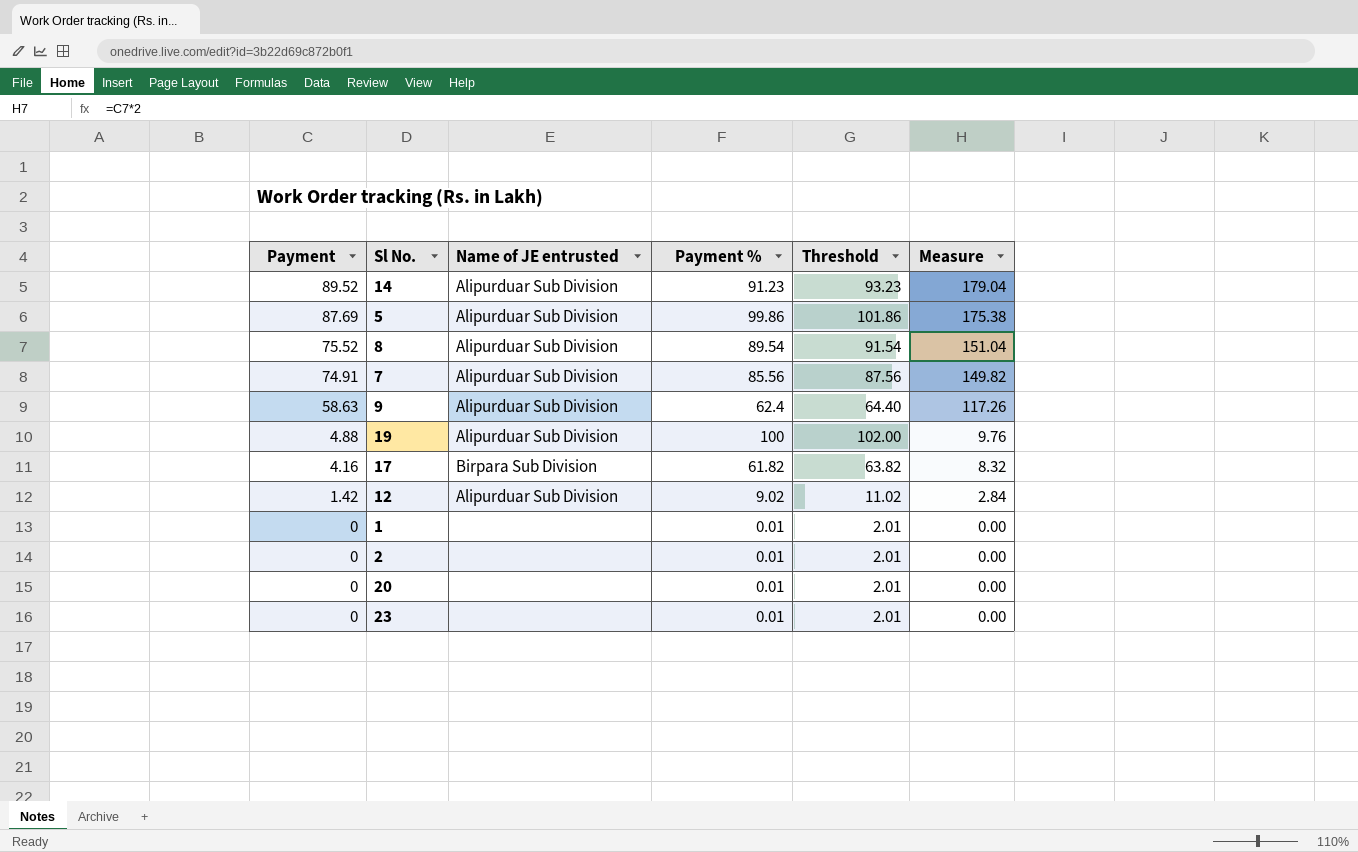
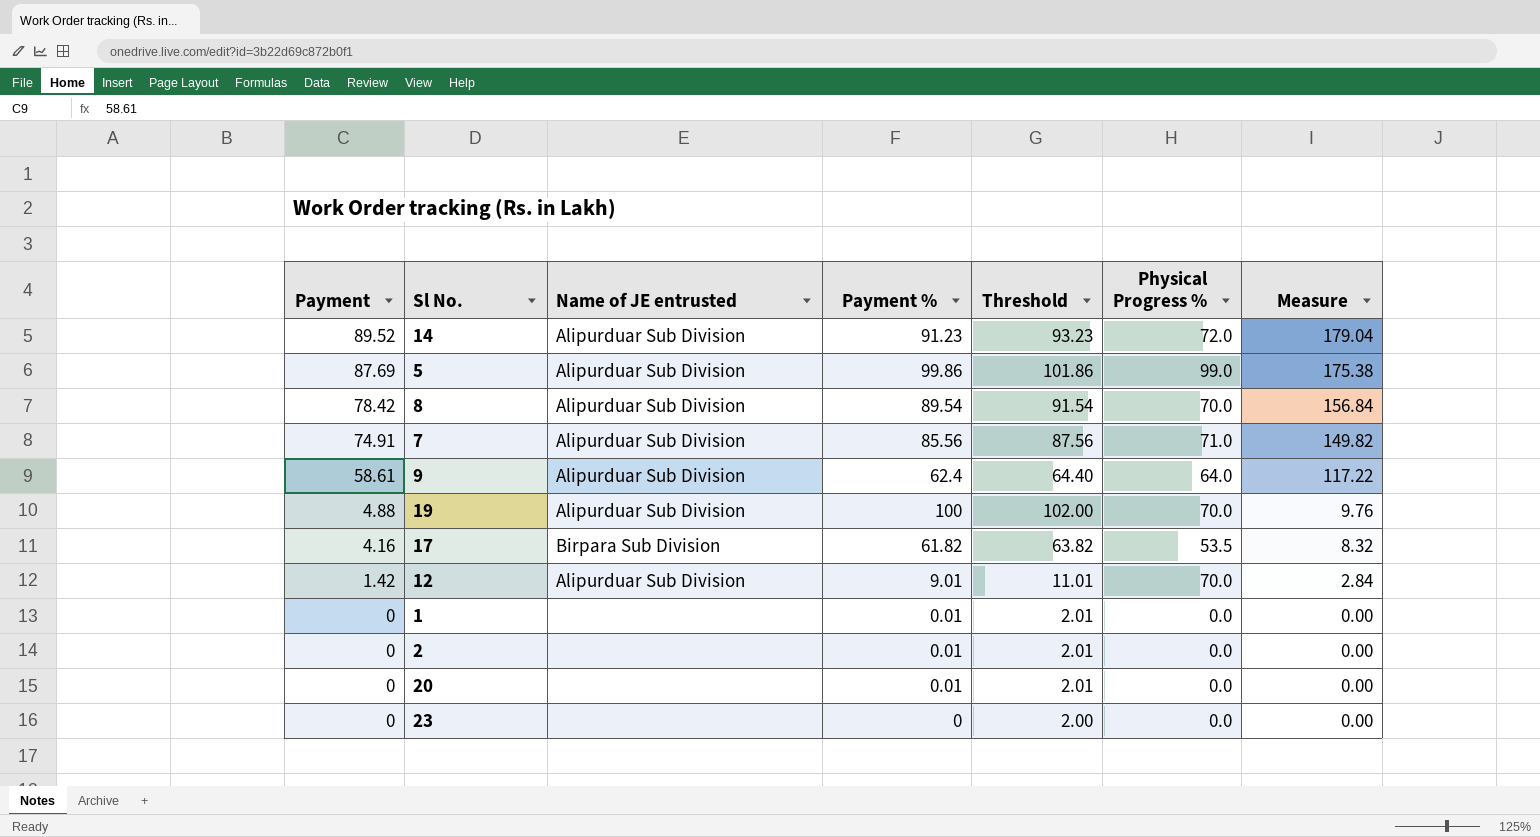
column Physical Progress % | position: none -> 6
8 | Payment: 75.52 -> 78.42
8 | Measure: 151.04 -> 156.84
9 | Payment: 58.63 -> 58.61
9 | Measure: 117.26 -> 117.22
12 | Payment %: 9.02 -> 9.01
12 | Threshold: 11.02 -> 11.01
23 | Payment %: 0.01 -> 0
23 | Threshold: 2.01 -> 2.00

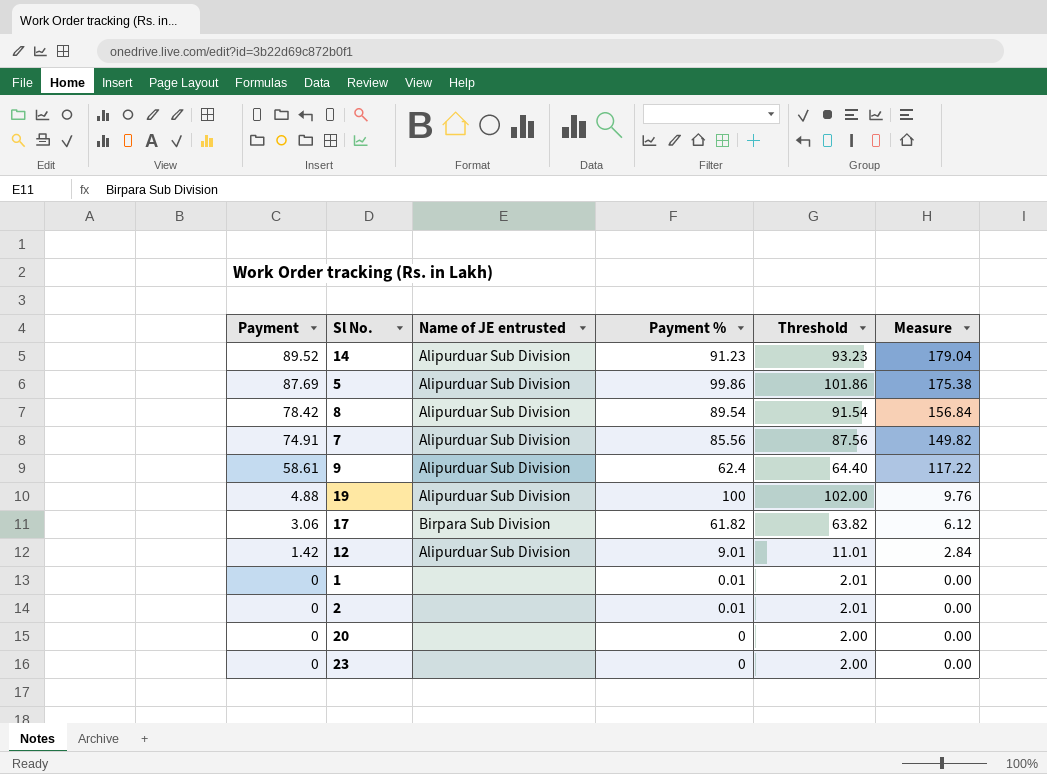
column Physical Progress % | position: 6 -> none
17 | Payment: 4.16 -> 3.06
17 | Measure: 8.32 -> 6.12
20 | Payment %: 0.01 -> 0
20 | Threshold: 2.01 -> 2.00

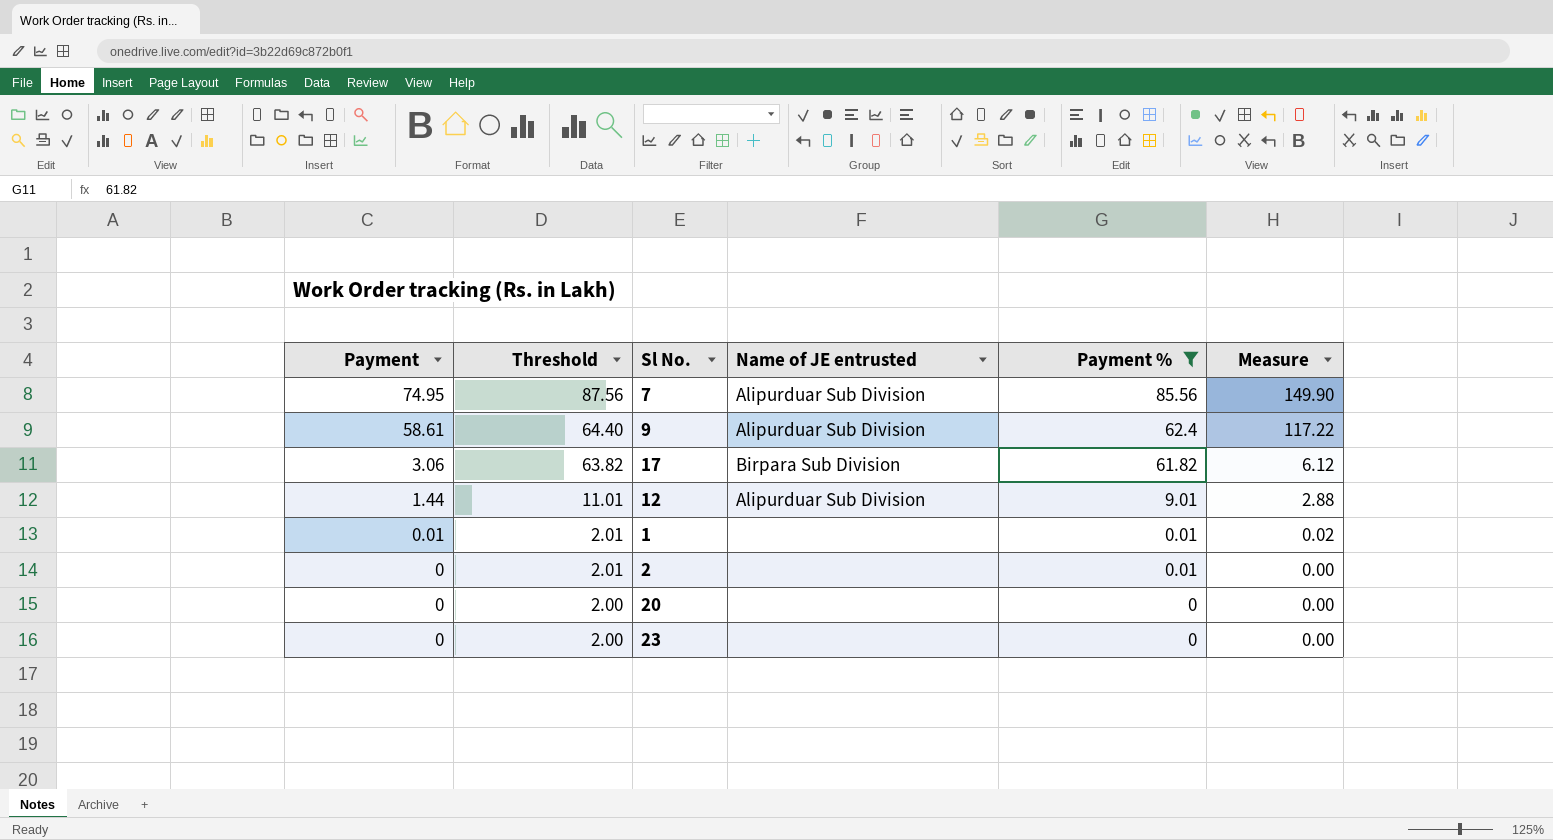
filter: none -> Payment % <= 85.56
column Threshold | position: 5 -> 2
7 | Payment: 74.91 -> 74.95
7 | Measure: 149.82 -> 149.90
12 | Payment: 1.42 -> 1.44
12 | Measure: 2.84 -> 2.88
1 | Payment: 0 -> 0.01
1 | Measure: 0.00 -> 0.02

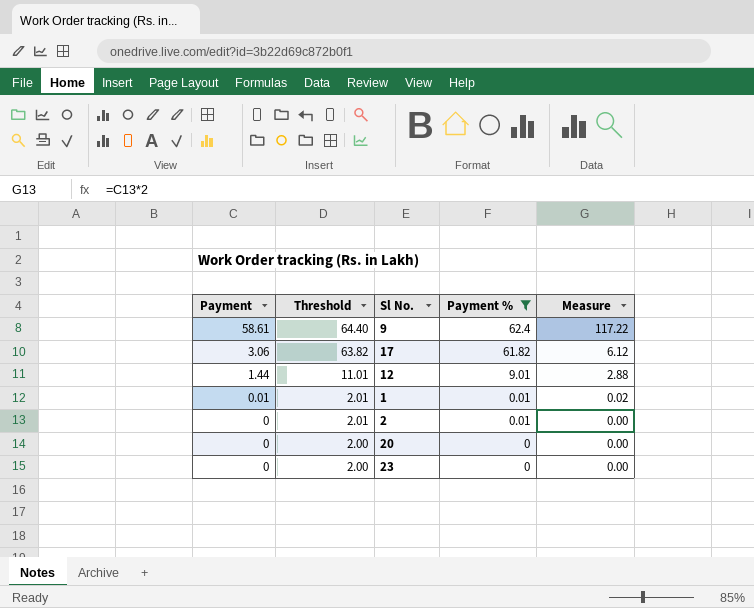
column Name of JE entrusted | position: 4 -> none
row 7: 74.95 | 87.56 | Alipurduar Sub Division | 85.56 | 149.90 -> none

